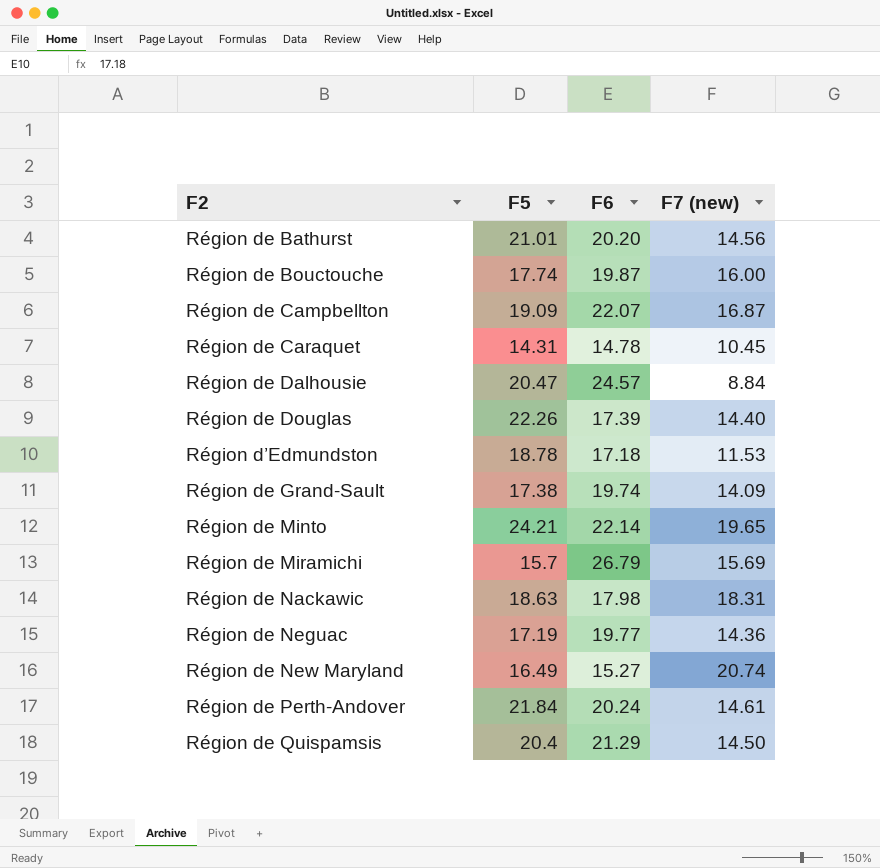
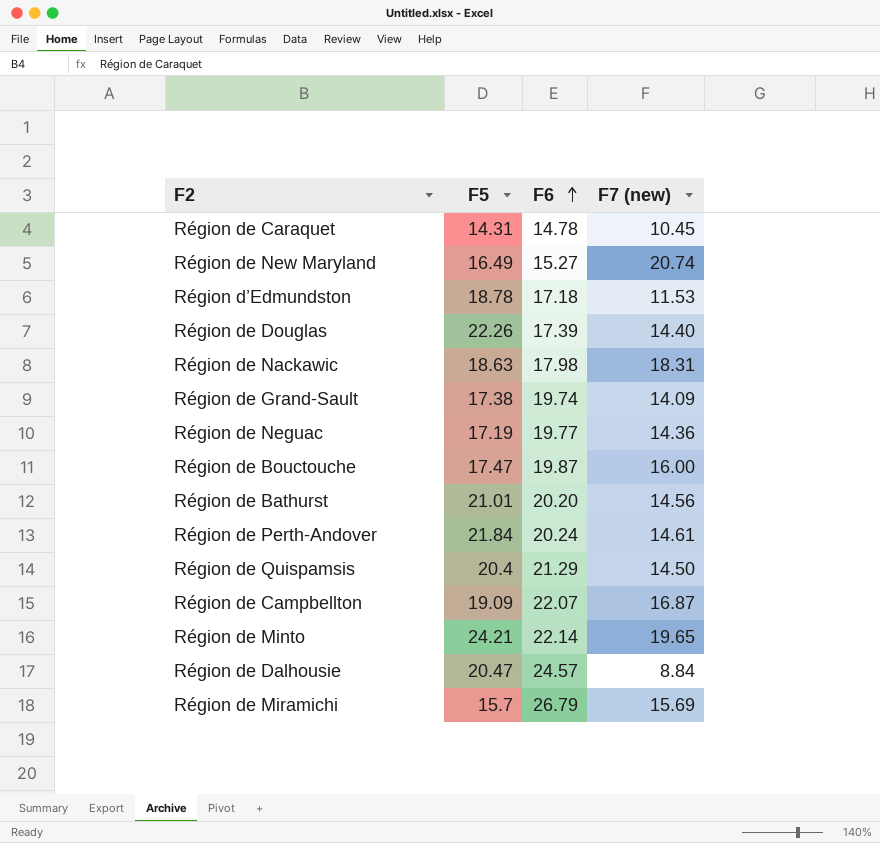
row order: none -> F6 ascending
Région de Bouctouche | F5: 17.74 -> 17.47

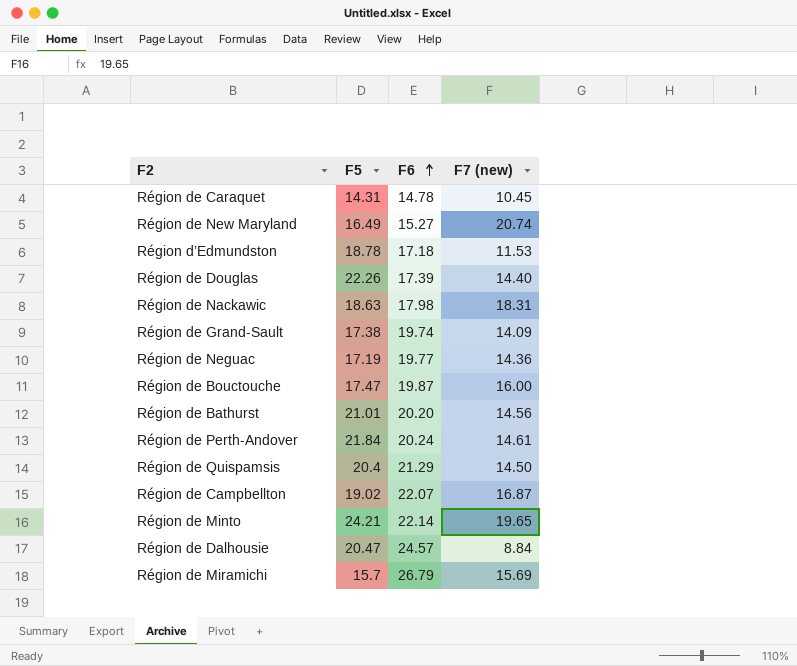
Région de Campbellton | F5: 19.09 -> 19.02

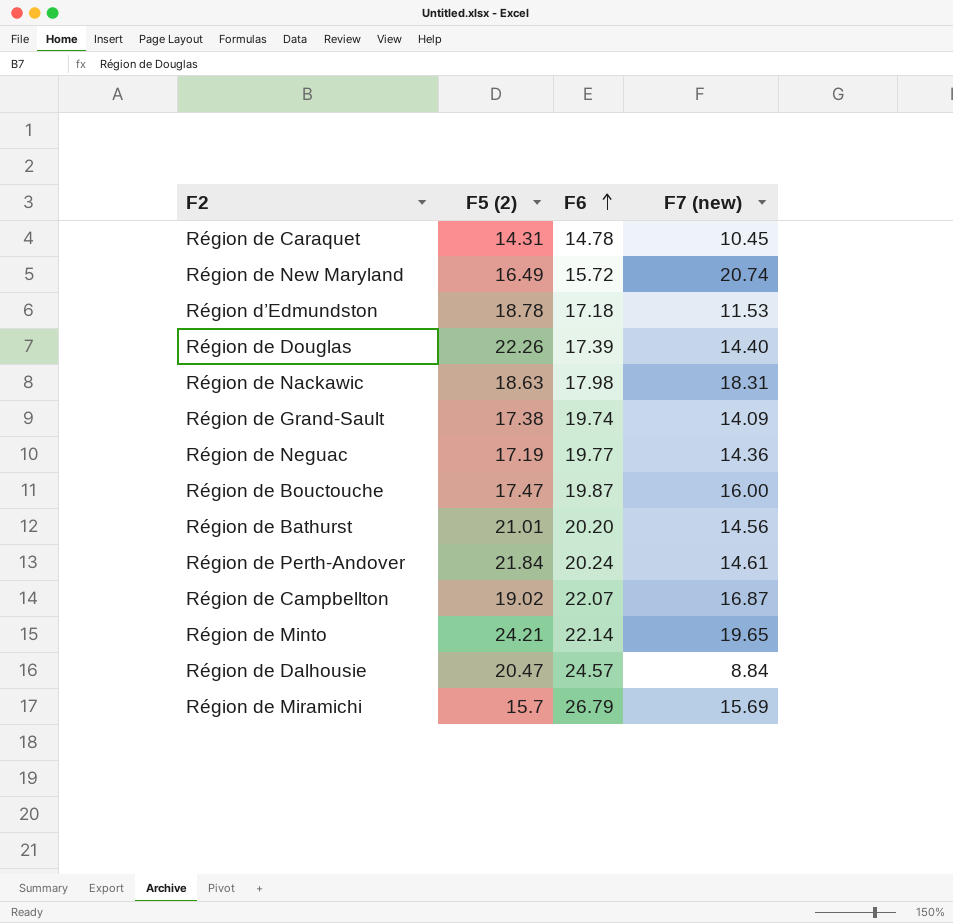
column name: F5 -> F5 (2)
row Région de Quispamsis: 20.4 | 21.29 | 14.50 -> none
Région de New Maryland | F6: 15.27 -> 15.72

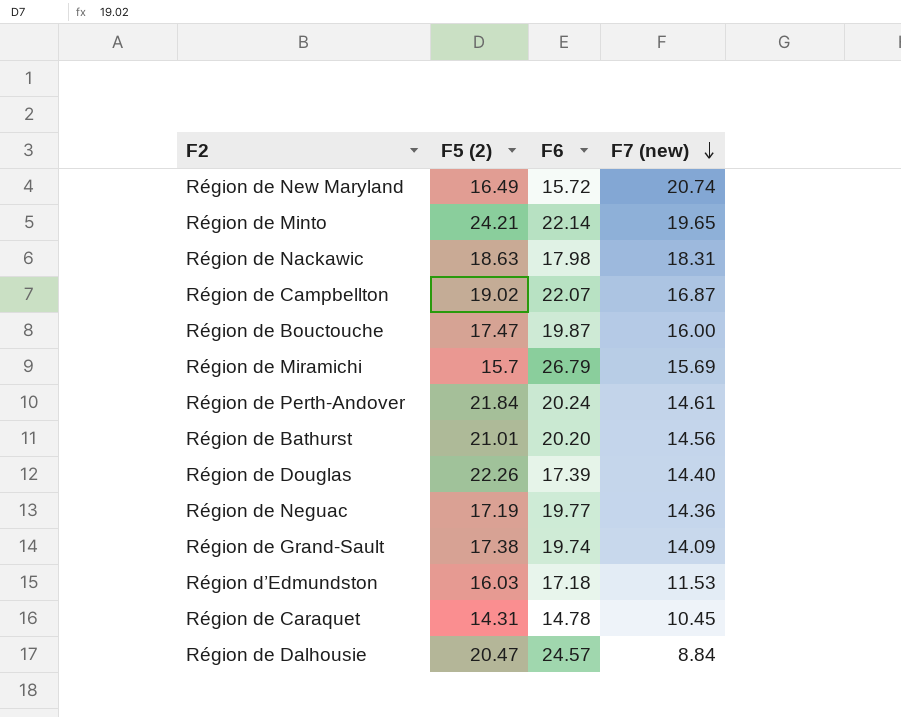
row order: F6 ascending -> F7 (new) descending
Région d’Edmundston | F5 (2): 18.78 -> 16.03

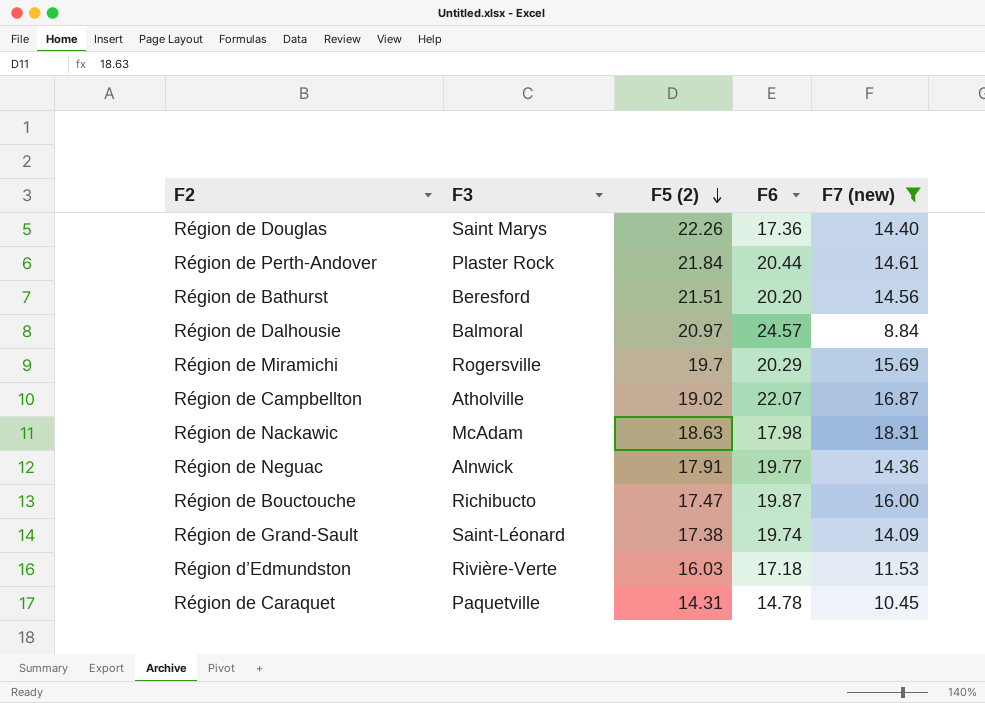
filter: none -> F7 (new) <= 18.31
row order: F7 (new) descending -> F5 (2) descending
column F3 | position: none -> 2
Région de Douglas | F6: 17.39 -> 17.36
Région de Perth-Andover | F6: 20.24 -> 20.44
Région de Bathurst | F5 (2): 21.01 -> 21.51
Région de Dalhousie | F5 (2): 20.47 -> 20.97
Région de Miramichi | F5 (2): 15.7 -> 19.7
Région de Miramichi | F6: 26.79 -> 20.29
Région de Neguac | F5 (2): 17.19 -> 17.91

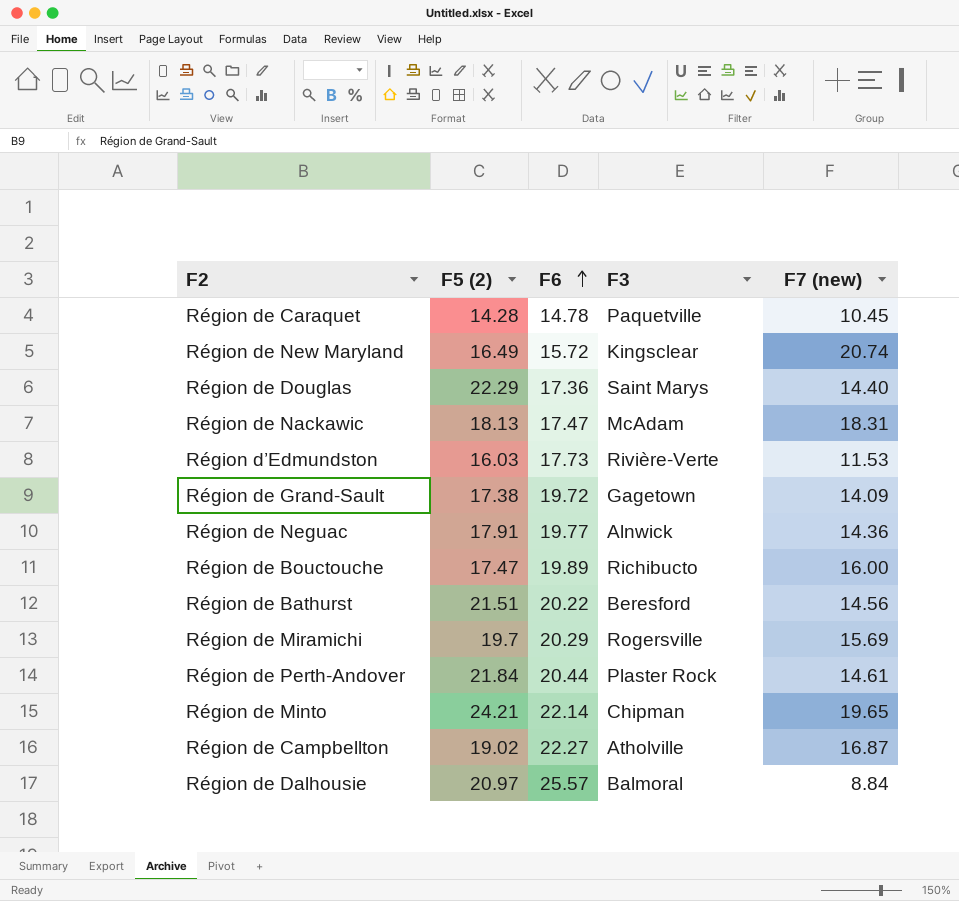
filter: F7 (new) <= 18.31 -> none
row order: F5 (2) descending -> F6 ascending
column F3 | position: 2 -> 4
Région de Caraquet | F5 (2): 14.31 -> 14.28
Région de Douglas | F5 (2): 22.26 -> 22.29
Région de Nackawic | F5 (2): 18.63 -> 18.13
Région de Nackawic | F6: 17.98 -> 17.47
Région d’Edmundston | F6: 17.18 -> 17.73
Région de Grand-Sault | F6: 19.74 -> 19.72
Région de Grand-Sault | F3: Saint-Léonard -> Gagetown
Région de Bouctouche | F6: 19.87 -> 19.89
Région de Bathurst | F6: 20.20 -> 20.22
Région de Campbellton | F6: 22.07 -> 22.27
Région de Dalhousie | F6: 24.57 -> 25.57

